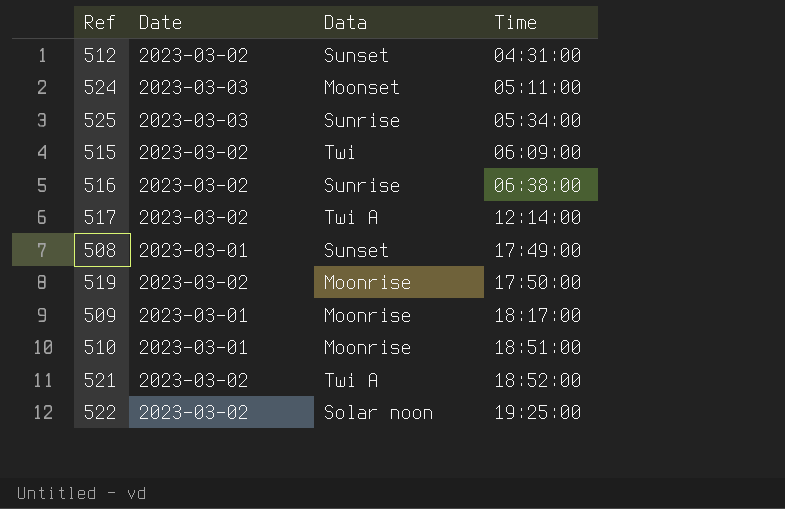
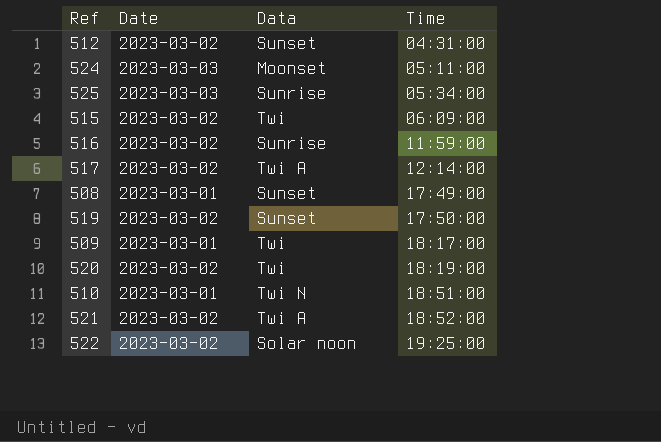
516 | Time: 06:38:00 -> 11:59:00
519 | Data: Moonrise -> Sunset
509 | Data: Moonrise -> Twi
row 520: none -> 2023-03-02 | Twi | 18:19:00
510 | Data: Moonrise -> Twi N

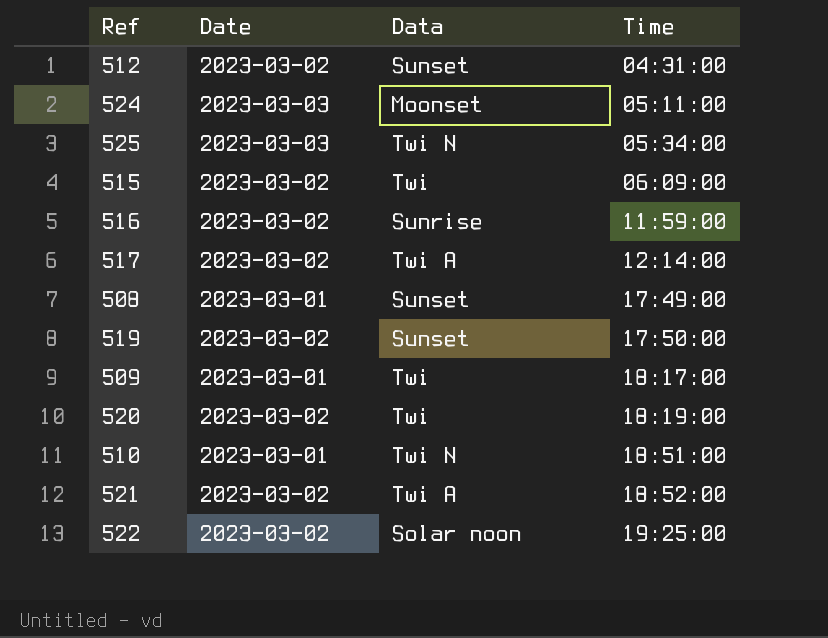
525 | Data: Sunrise -> Twi N

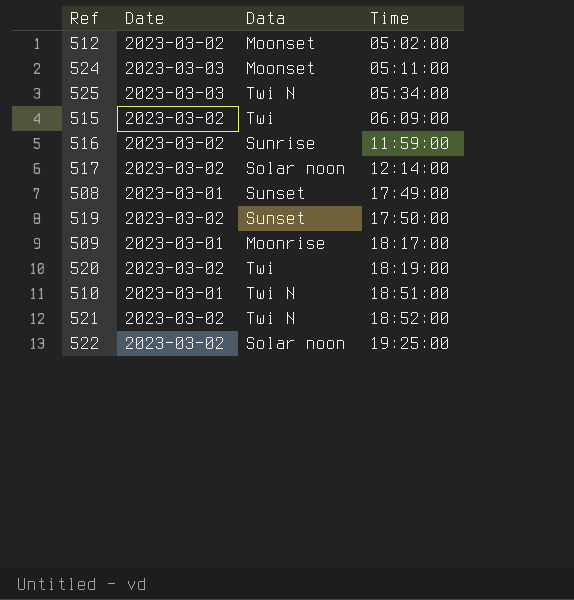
512 | Data: Sunset -> Moonset
512 | Time: 04:31:00 -> 05:02:00
517 | Data: Twi A -> Solar noon
509 | Data: Twi -> Moonrise
521 | Data: Twi A -> Twi N

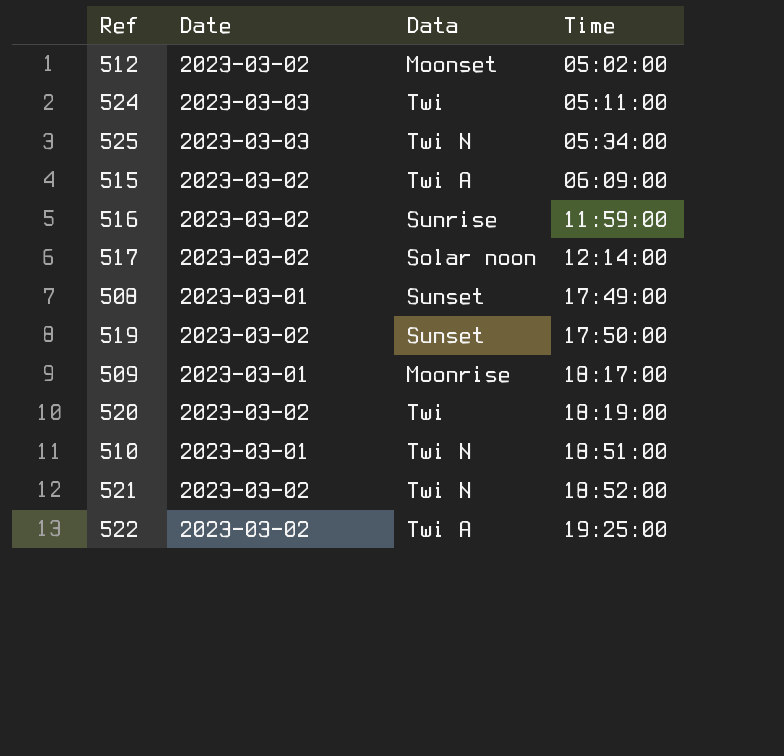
524 | Data: Moonset -> Twi
515 | Data: Twi -> Twi A
522 | Data: Solar noon -> Twi A

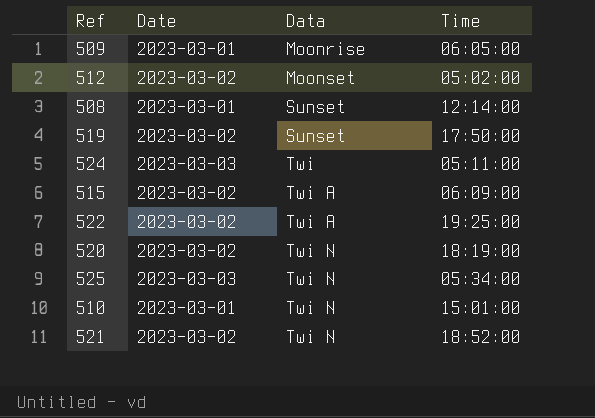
row order: Time ascending -> Data ascending
row 516: 2023-03-02 | Sunrise | 11:59:00 -> none
row 517: 2023-03-02 | Solar noon | 12:14:00 -> none
509 | Time: 18:17:00 -> 06:05:00
508 | Time: 17:49:00 -> 12:14:00
520 | Data: Twi -> Twi N
510 | Time: 18:51:00 -> 15:01:00

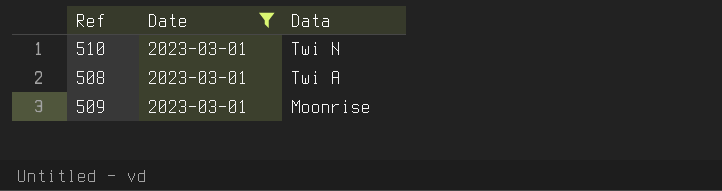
filter: none -> Date = 2023-03-01
row order: Data ascending -> Data descending
column Time | position: 4 -> none
508 | Data: Sunset -> Twi A

